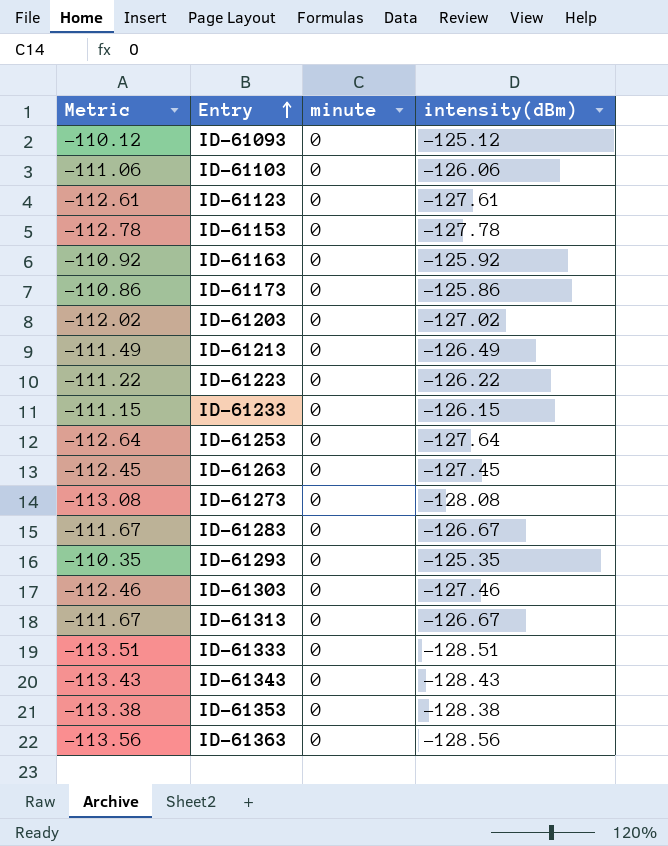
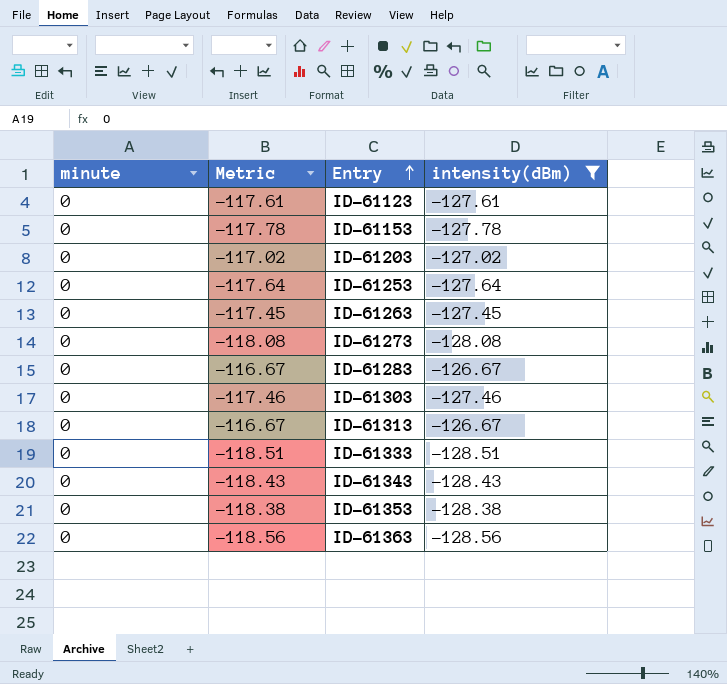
filter: none -> intensity(dBm) <= -126.67
column minute | position: 3 -> 1
column Metric | formula: [intensity(dBm)] + 15 -> [intensity(dBm)] + 10

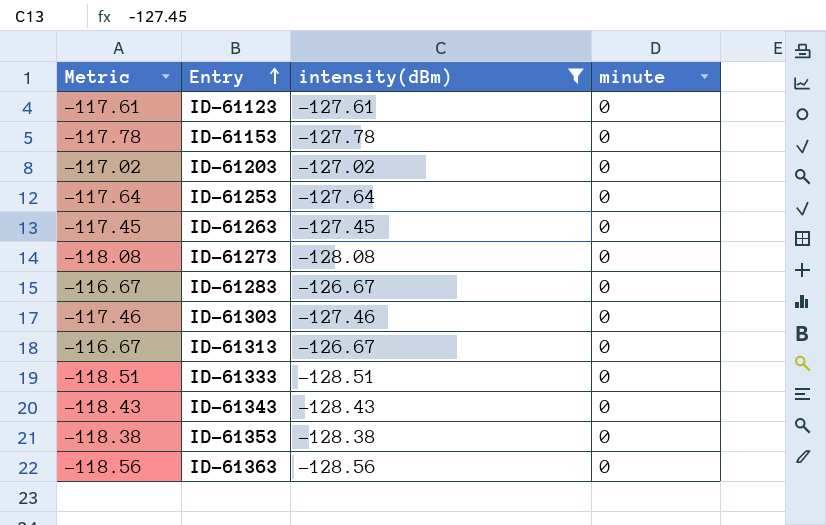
column minute | position: 1 -> 4

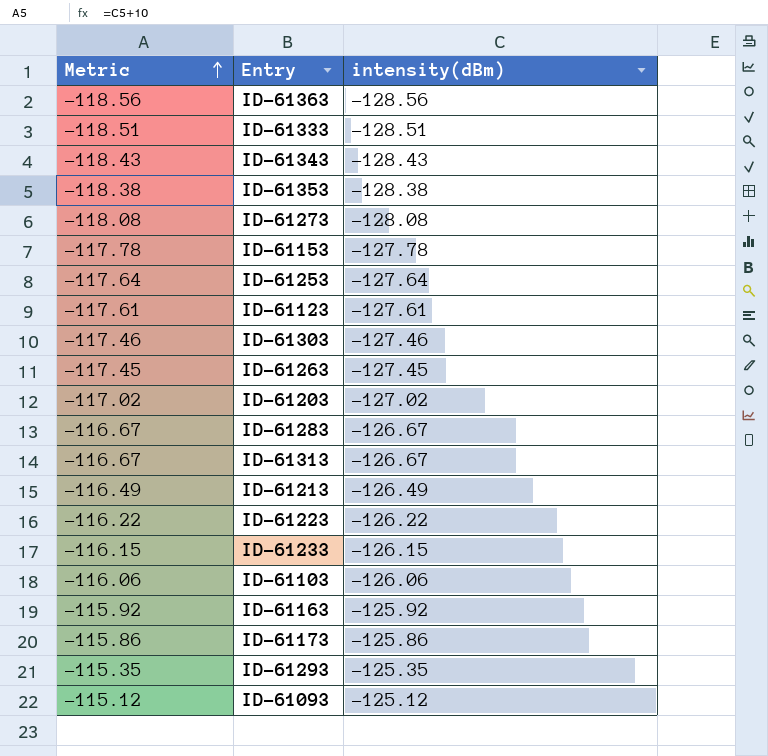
filter: intensity(dBm) <= -126.67 -> none
row order: Entry ascending -> Metric ascending
column minute | position: 4 -> none

